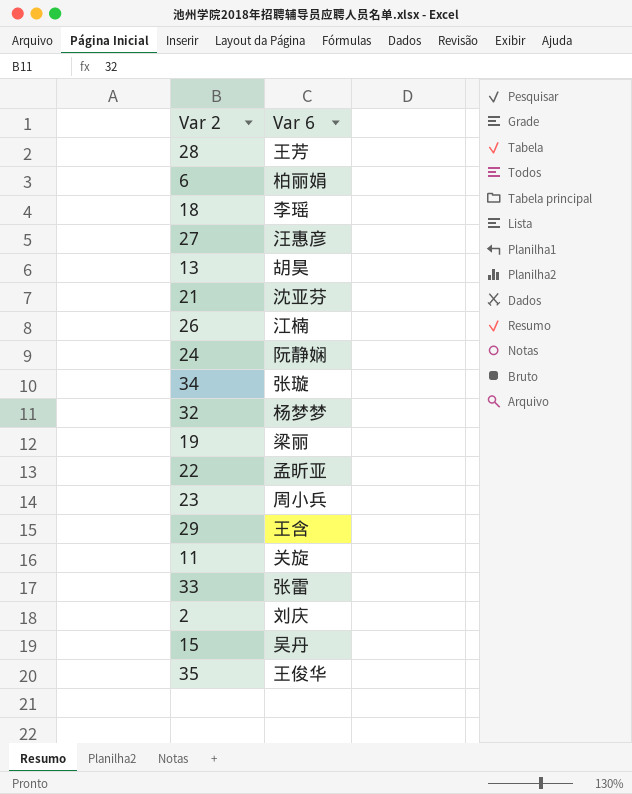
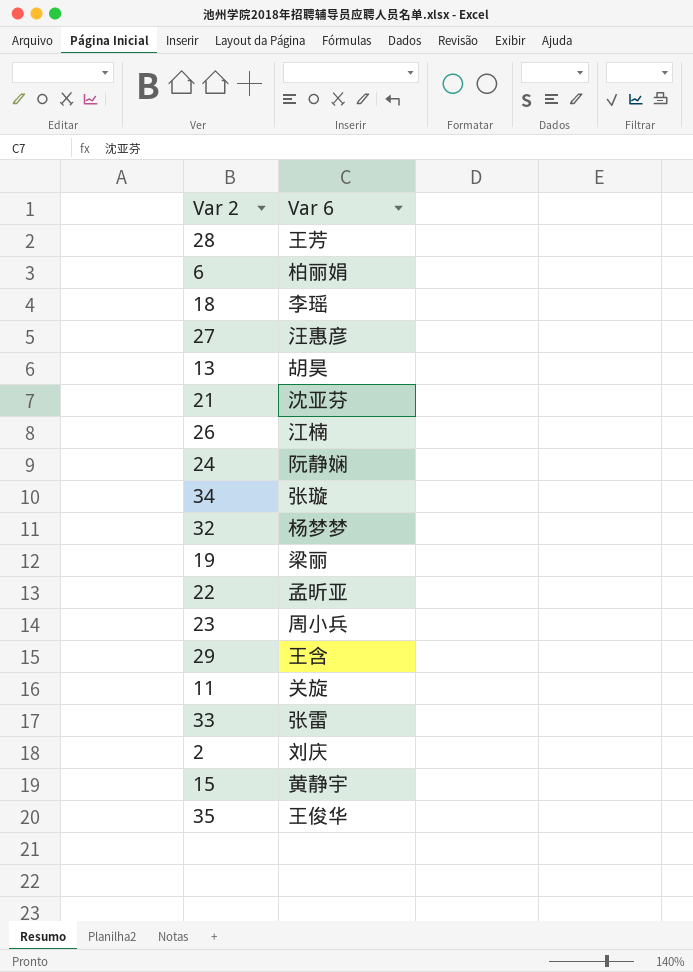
15 | Var 6: 吴丹 -> 黄静宇

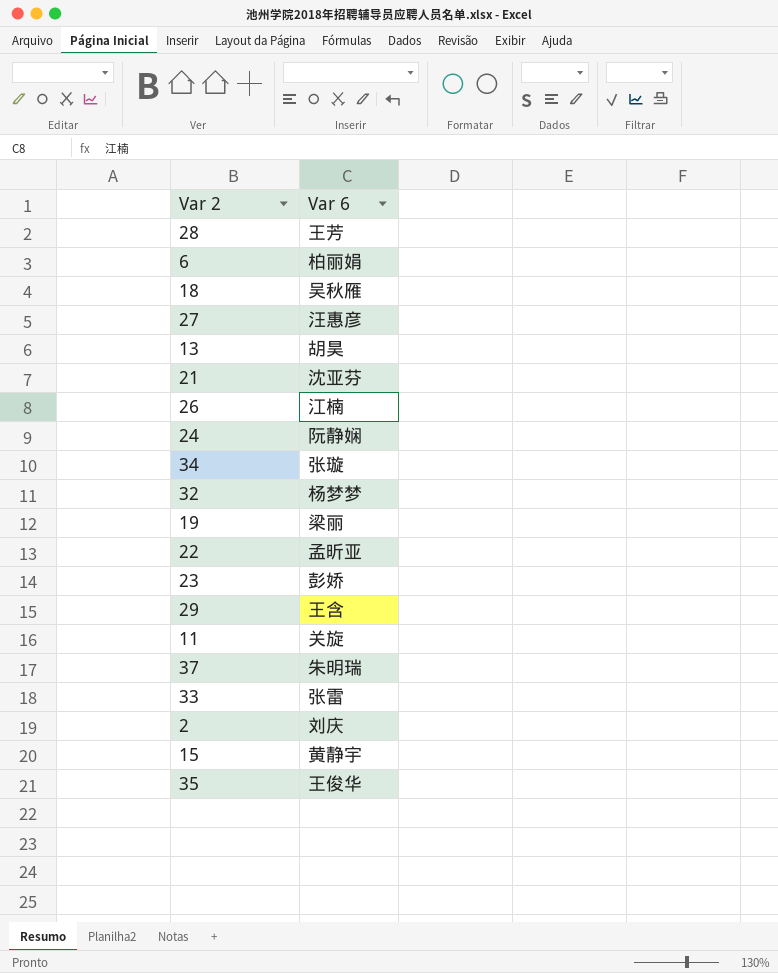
18 | Var 6: 李瑶 -> 吴秋雁
23 | Var 6: 周小兵 -> 彭娇
row 37: none -> 朱明瑞

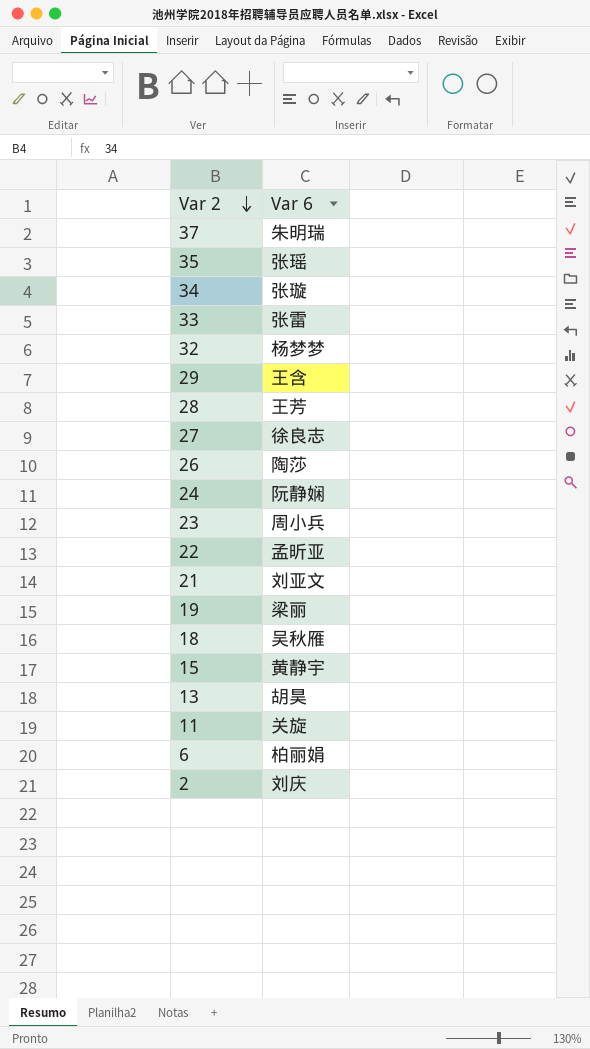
row order: none -> Var 2 descending
35 | Var 6: 王俊华 -> 张瑶
27 | Var 6: 汪惠彦 -> 徐良志
26 | Var 6: 江楠 -> 陶莎
23 | Var 6: 彭娇 -> 周小兵
21 | Var 6: 沈亚芬 -> 刘亚文

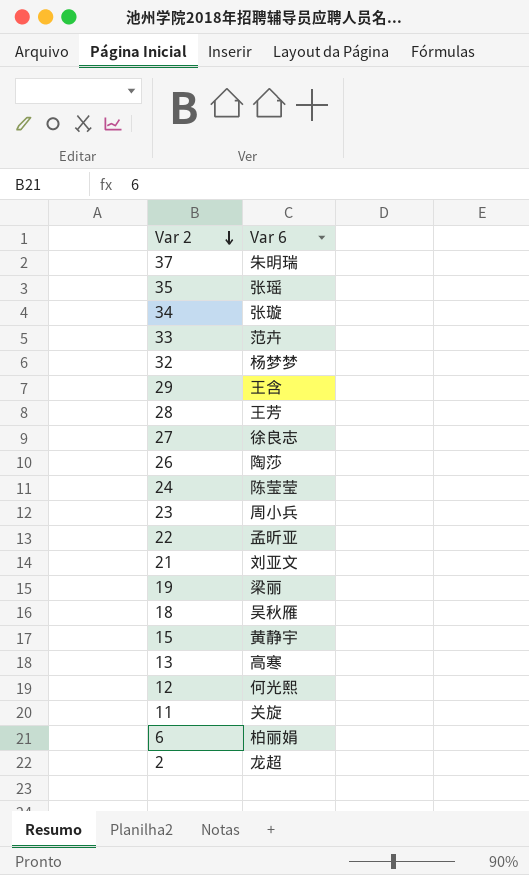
33 | Var 6: 张雷 -> 范卉
24 | Var 6: 阮静娴 -> 陈莹莹
13 | Var 6: 胡昊 -> 高寒
row 12: none -> 何光熙
2 | Var 6: 刘庆 -> 龙超

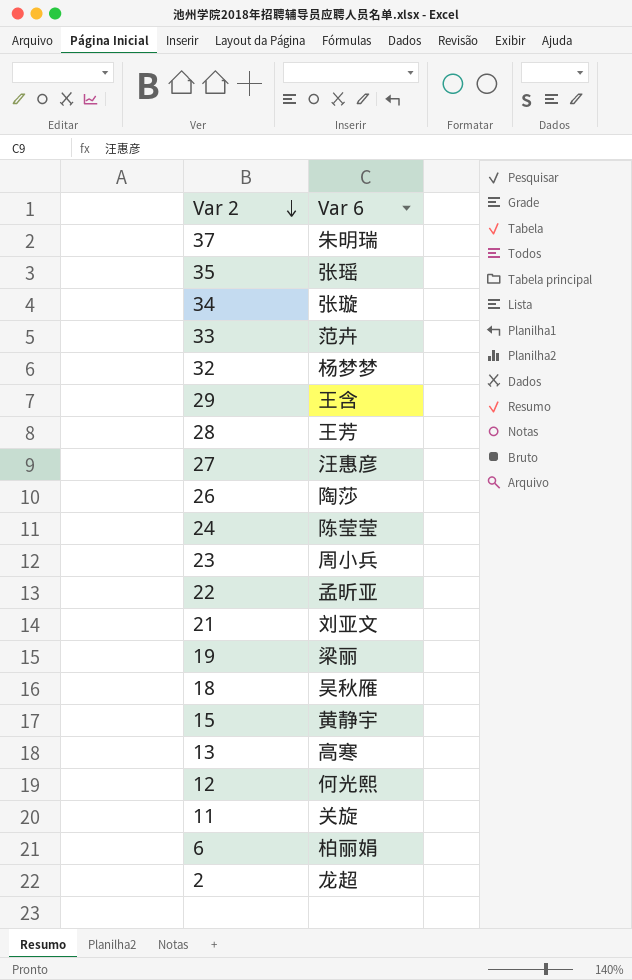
27 | Var 6: 徐良志 -> 汪惠彦

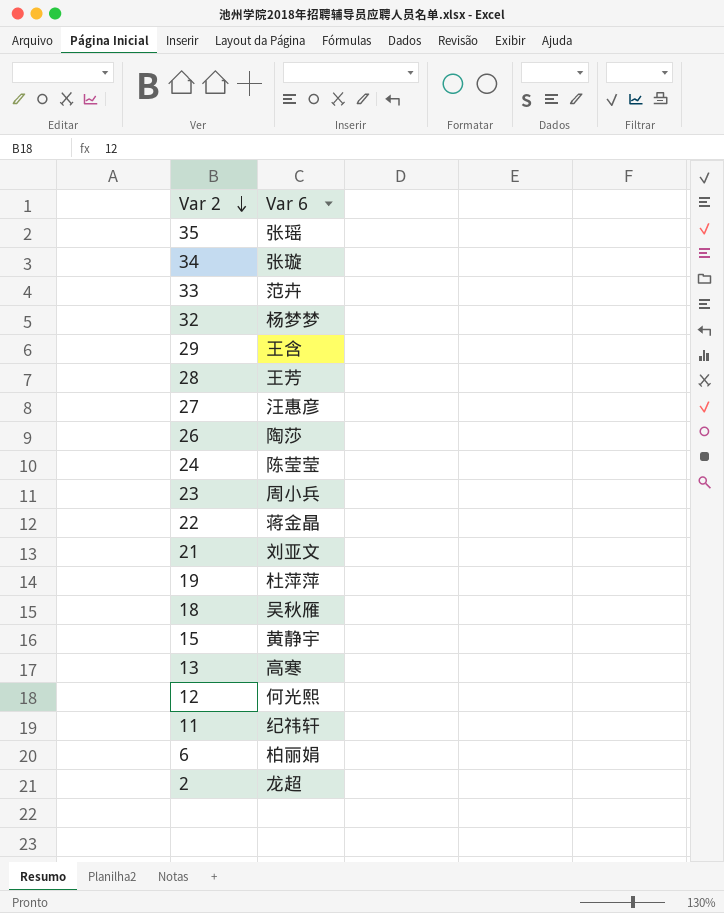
row 37: 朱明瑞 -> none
22 | Var 6: 孟昕亚 -> 蒋金晶
19 | Var 6: 梁丽 -> 杜萍萍
11 | Var 6: 关旋 -> 纪祎轩

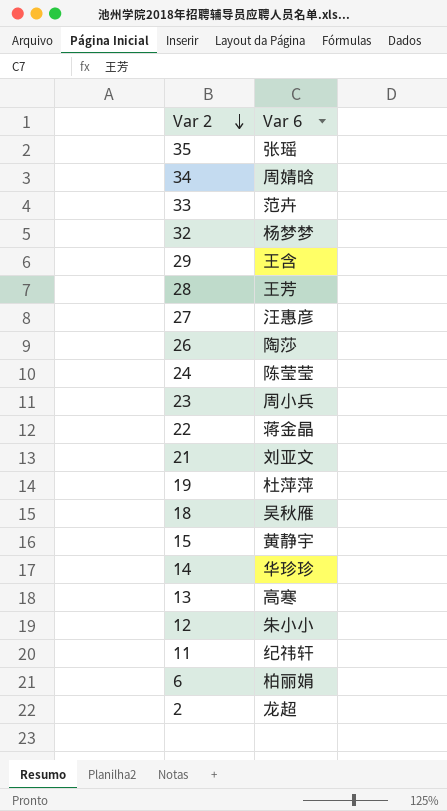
34 | Var 6: 张璇 -> 周婧晗
row 14: none -> 华珍珍
12 | Var 6: 何光熙 -> 朱小小

